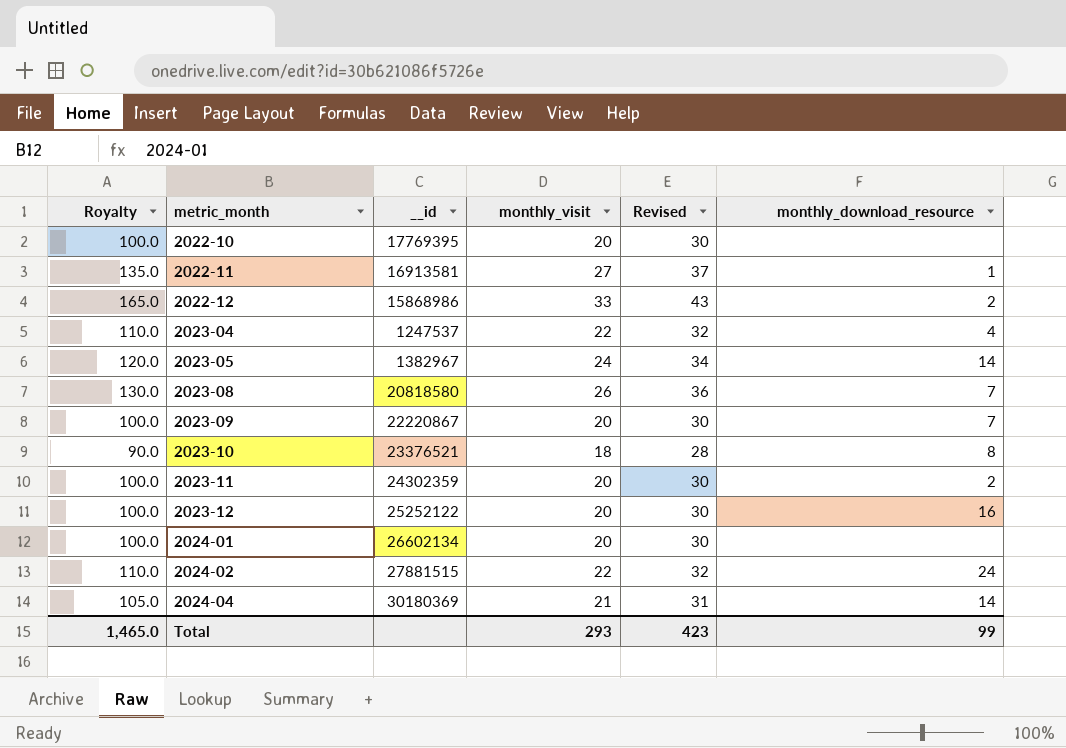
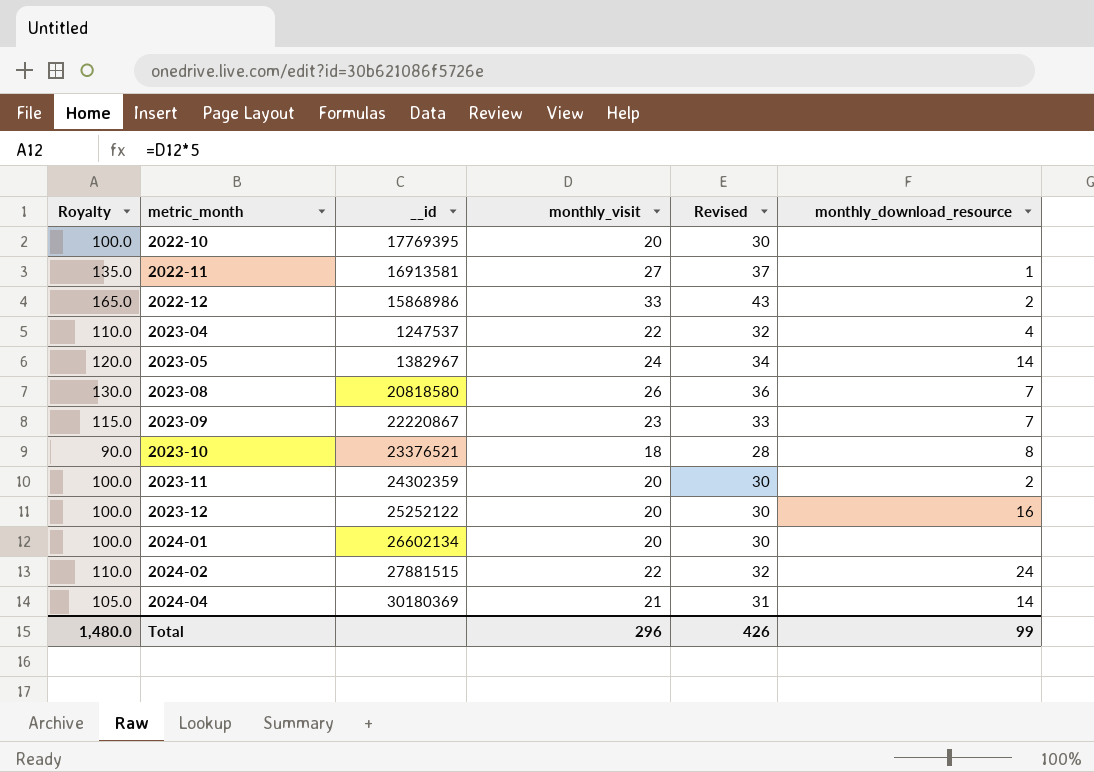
2023-09 | Royalty: 100.0 -> 115.0
2023-09 | monthly_visit: 20 -> 23
2023-09 | Revised: 30 -> 33
Total | Royalty: 1,465.0 -> 1,480.0
Total | monthly_visit: 293 -> 296
Total | Revised: 423 -> 426

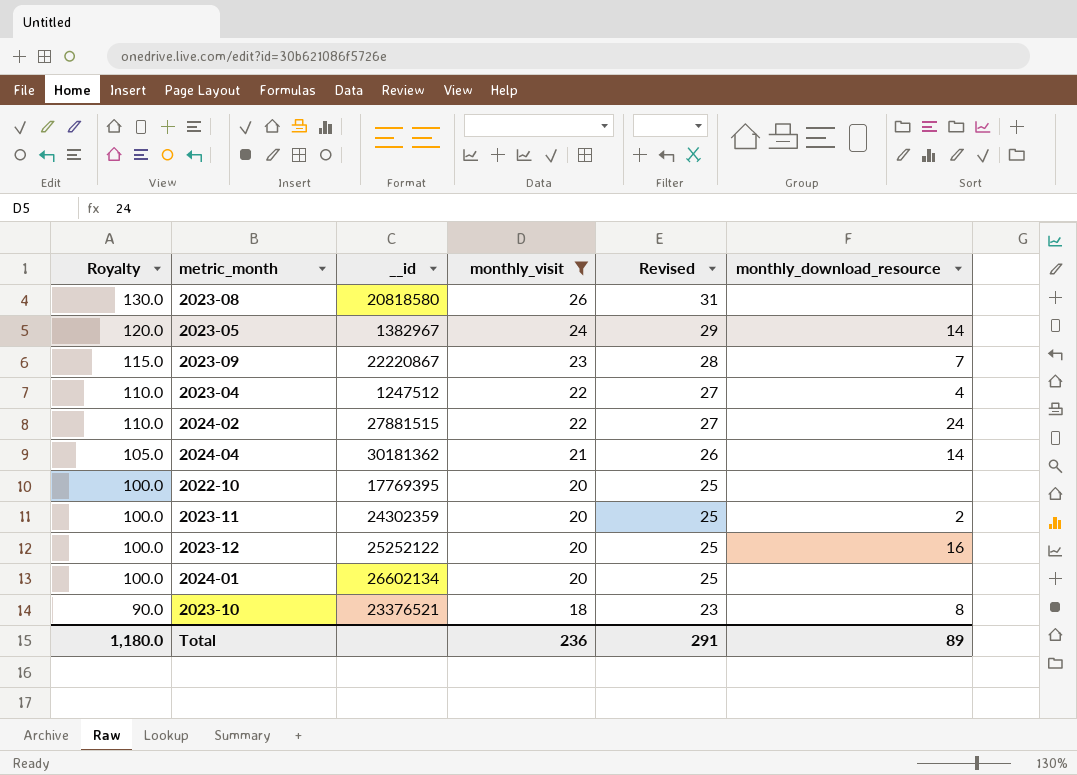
filter: none -> monthly_visit <= 26
row order: metric_month ascending -> Royalty descending
column Revised | formula: [monthly_visit] + 10 -> [monthly_visit] + 5
2023-08 | monthly_download_resource: 7 -> none
2023-04 | __id: 1247537 -> 1247512
2024-04 | __id: 30180369 -> 30181362
Total | Royalty: 1,480.0 -> 1,180.0
Total | monthly_visit: 296 -> 236
Total | Revised: 426 -> 291
Total | monthly_download_resource: 99 -> 89

